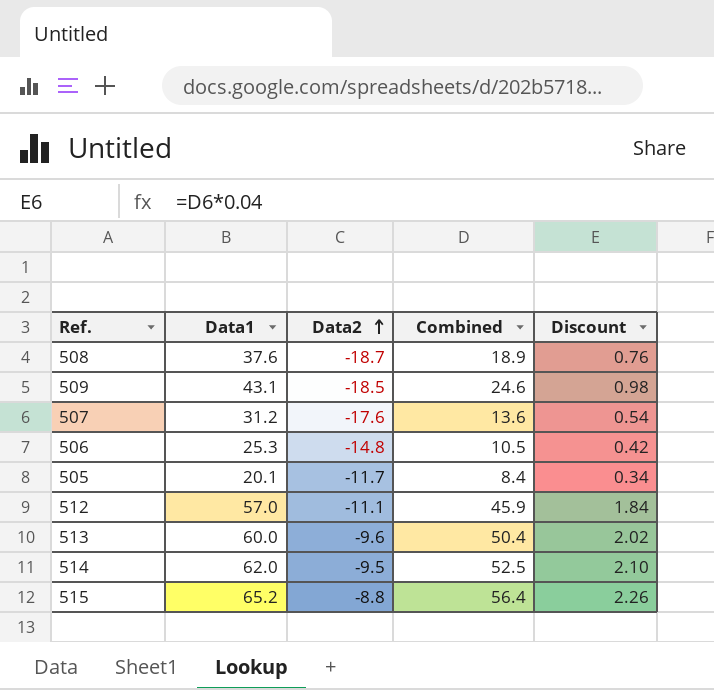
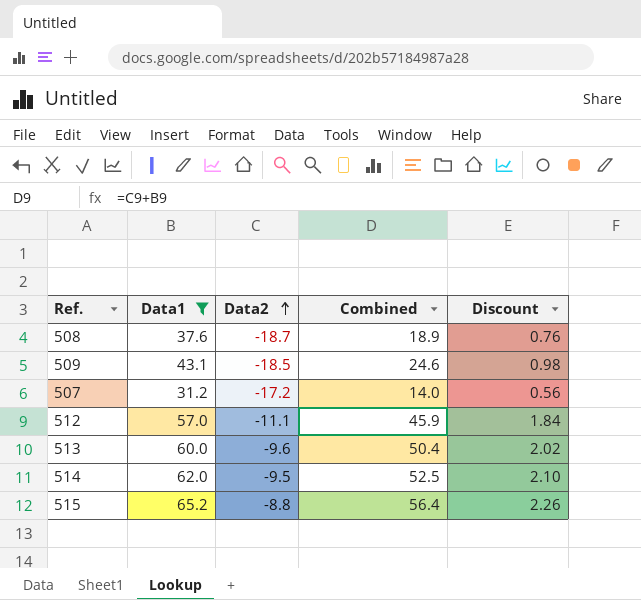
filter: none -> Data1 >= 31.2
507 | Data2: -17.6 -> -17.2
507 | Combined: 13.6 -> 14.0
507 | Discount: 0.54 -> 0.56

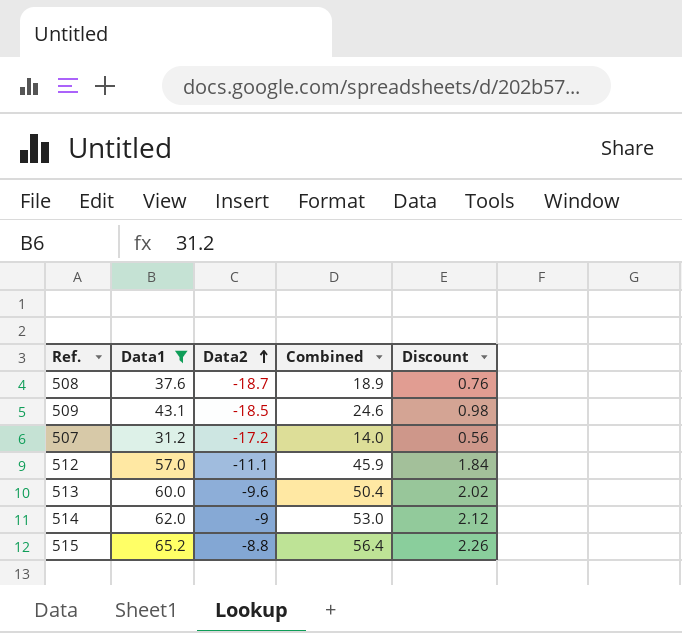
514 | Data2: -9.5 -> -9
514 | Combined: 52.5 -> 53.0
514 | Discount: 2.10 -> 2.12

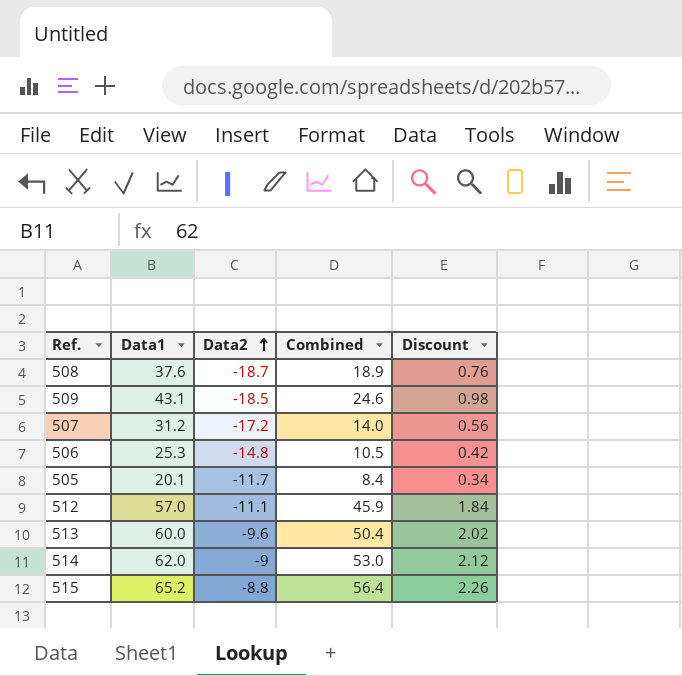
filter: Data1 >= 31.2 -> none

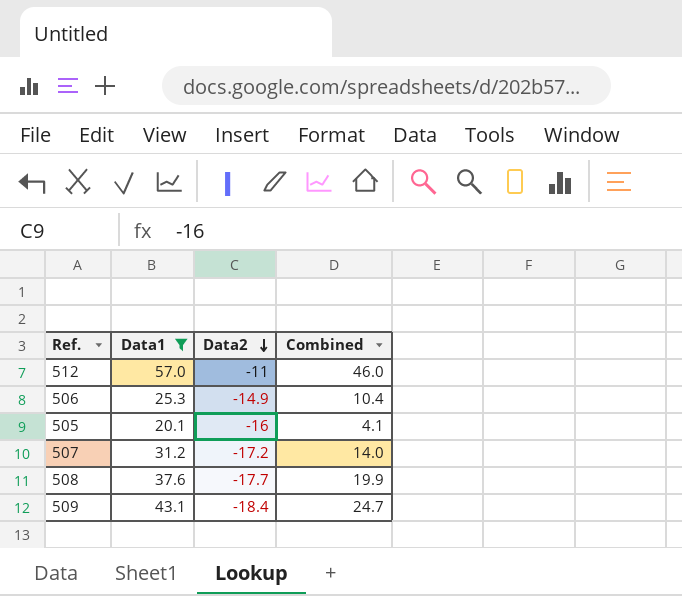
filter: none -> Data1 <= 57.0
row order: Data2 ascending -> Data2 descending
column Discount | formula: [Combined] * 0.04 -> none
512 | Data2: -11.1 -> -11
512 | Combined: 45.9 -> 46.0
506 | Data2: -14.8 -> -14.9
506 | Combined: 10.5 -> 10.4
505 | Data2: -11.7 -> -16
505 | Combined: 8.4 -> 4.1
508 | Data2: -18.7 -> -17.7
508 | Combined: 18.9 -> 19.9
509 | Data2: -18.5 -> -18.4
509 | Combined: 24.6 -> 24.7

